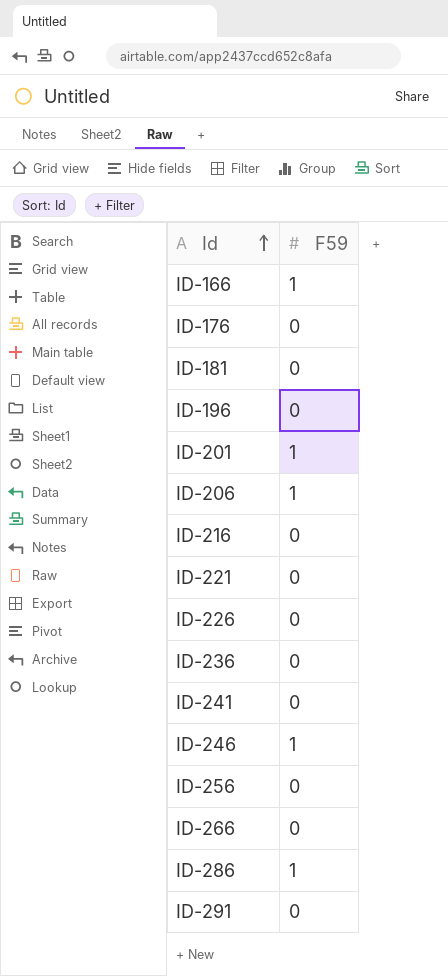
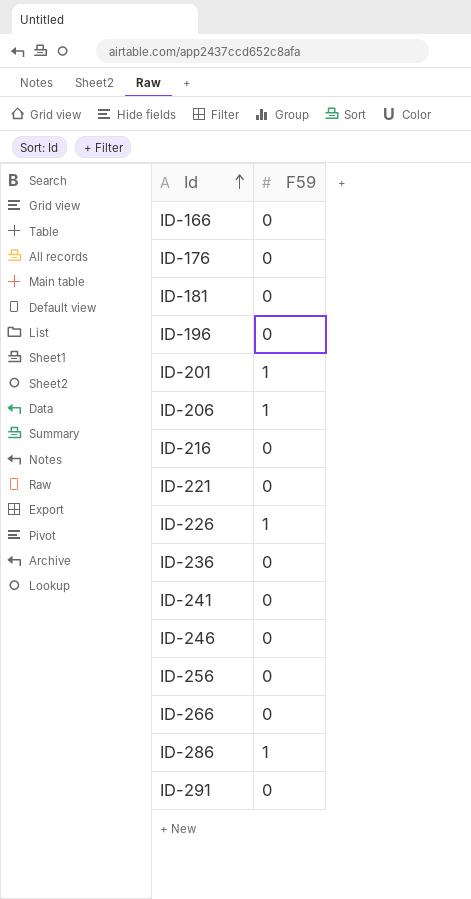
ID-166 | F59: 1 -> 0
ID-226 | F59: 0 -> 1
ID-246 | F59: 1 -> 0

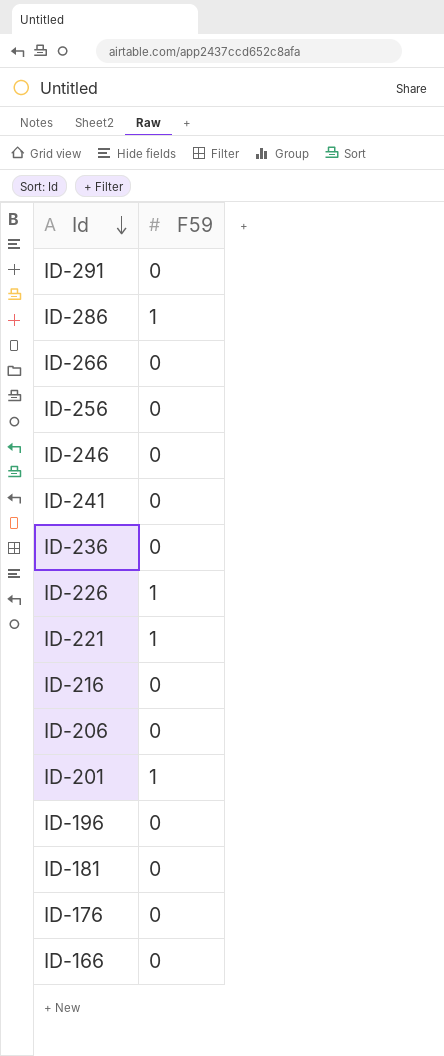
row order: Id ascending -> Id descending
ID-221 | F59: 0 -> 1
ID-206 | F59: 1 -> 0

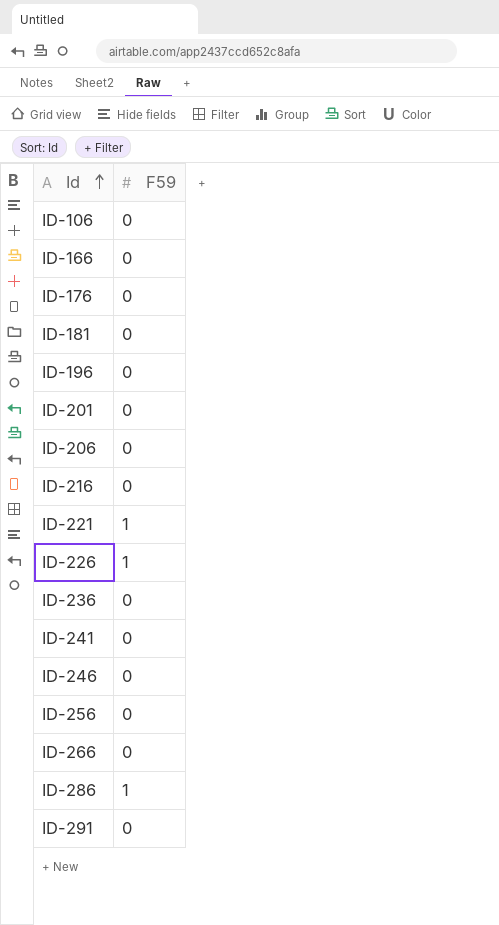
row order: Id descending -> Id ascending
row ID-106: none -> 0
ID-201 | F59: 1 -> 0

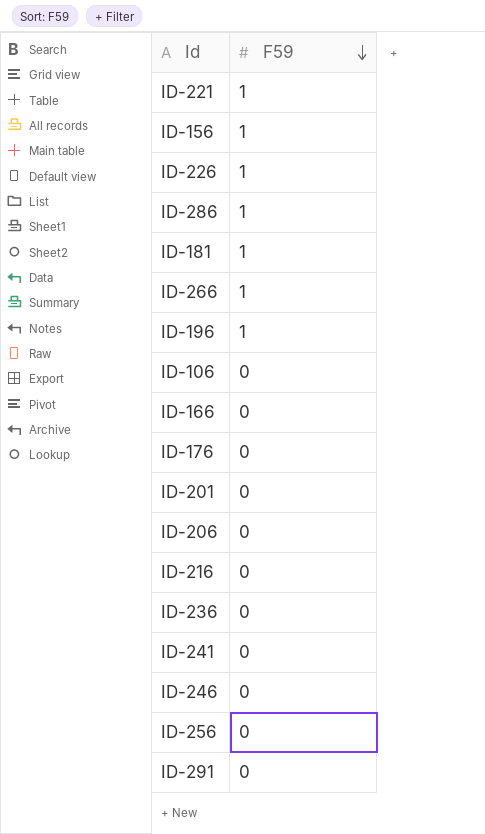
row order: Id ascending -> F59 descending
row ID-156: none -> 1
ID-181 | F59: 0 -> 1
ID-266 | F59: 0 -> 1
ID-196 | F59: 0 -> 1

